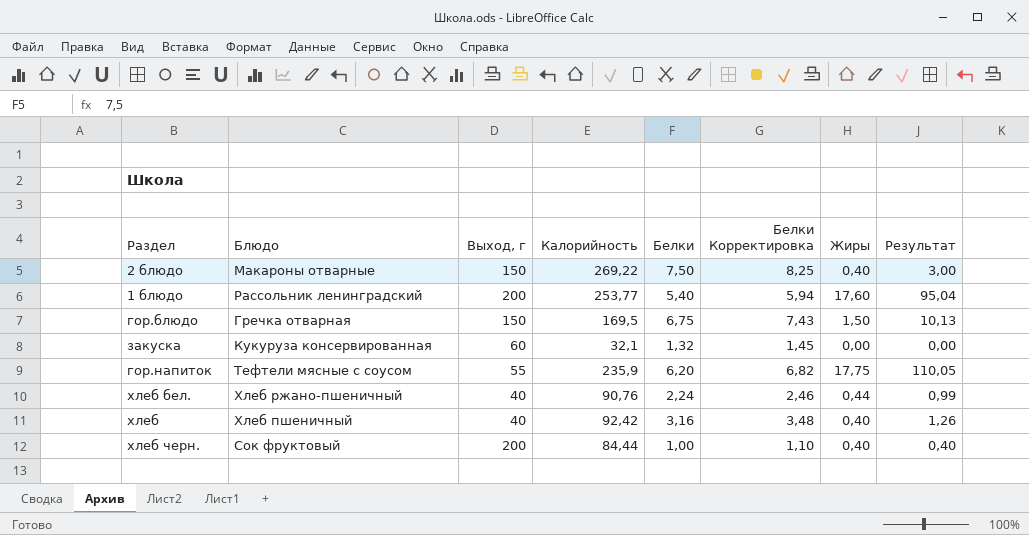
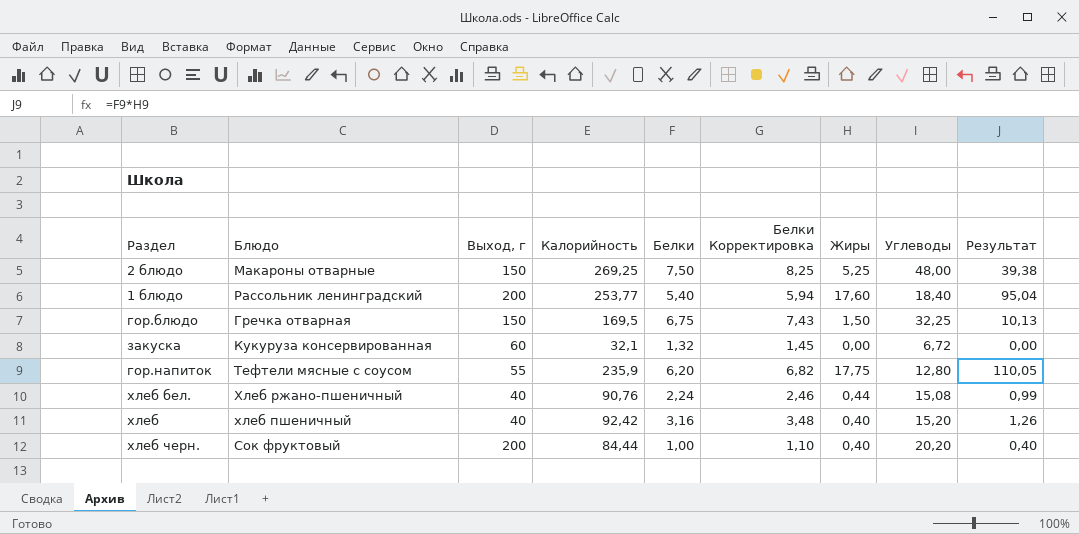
column Углеводы | position: none -> 8
2 блюдо | Калорийность: 269,22 -> 269,25
2 блюдо | Жиры: 0,40 -> 5,25
2 блюдо | Результат: 3,00 -> 39,38
хлеб | Блюдо: Хлеб пшеничный -> хлеб пшеничный

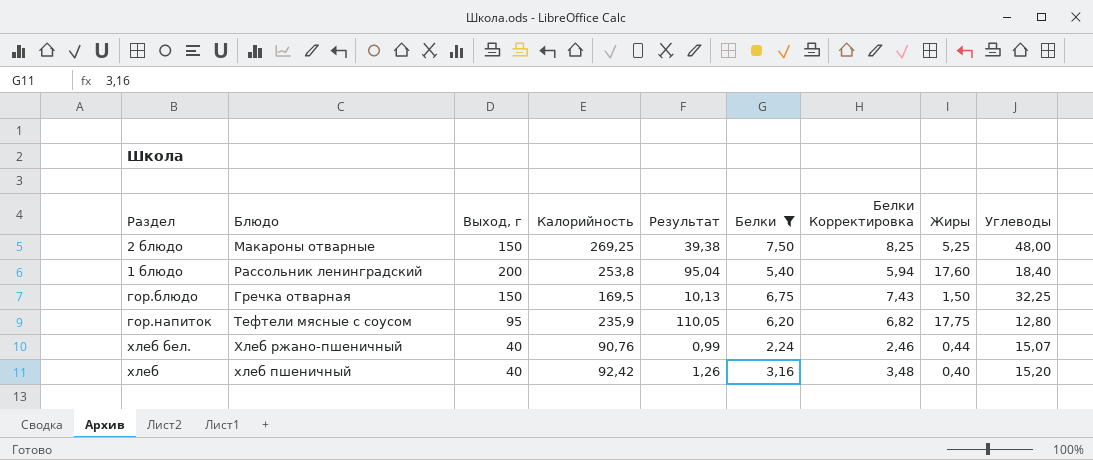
filter: none -> Белки >= 2,24
column Результат | position: 9 -> 5
1 блюдо | Калорийность: 253,77 -> 253,8
гор.напиток | Выход, г: 55 -> 95
хлеб бел. | Углеводы: 15,08 -> 15,07

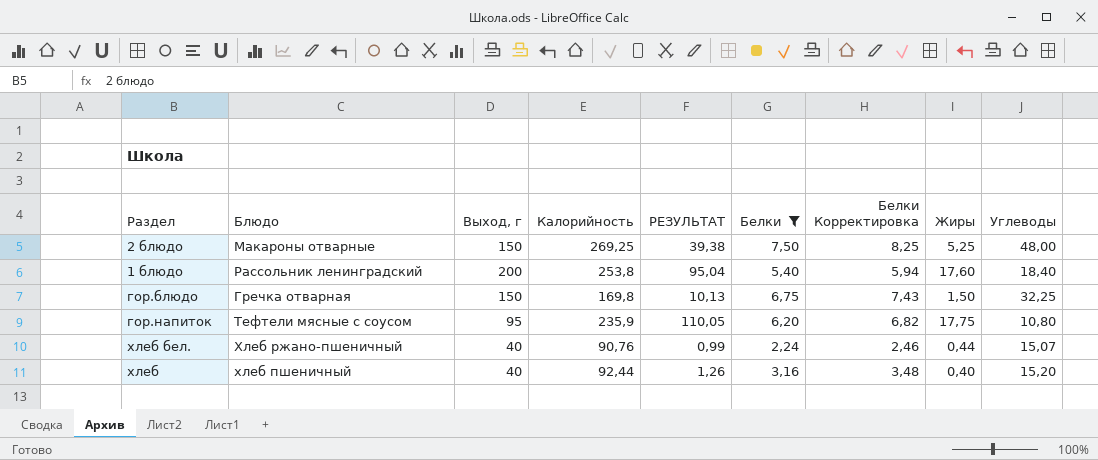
column name: Результат -> РЕЗУЛЬТАТ
гор.блюдо | Калорийность: 169,5 -> 169,8
гор.напиток | Углеводы: 12,80 -> 10,80
хлеб | Калорийность: 92,42 -> 92,44

